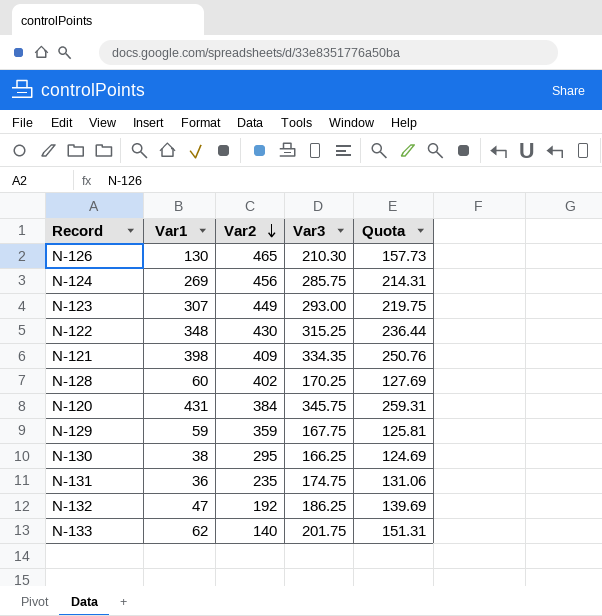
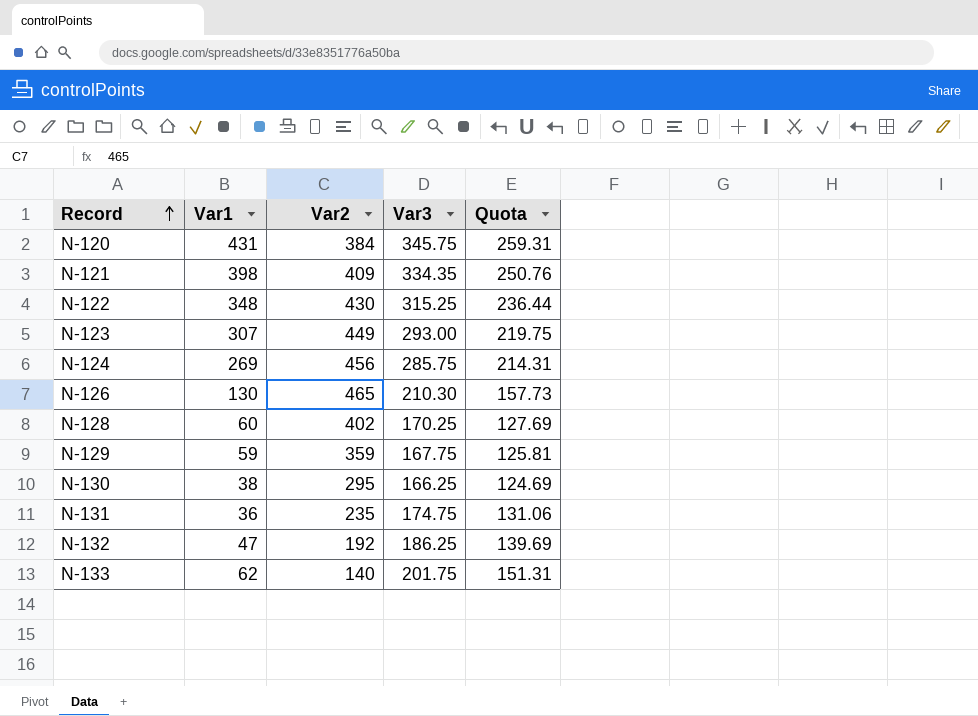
row order: Var2 descending -> Record ascending

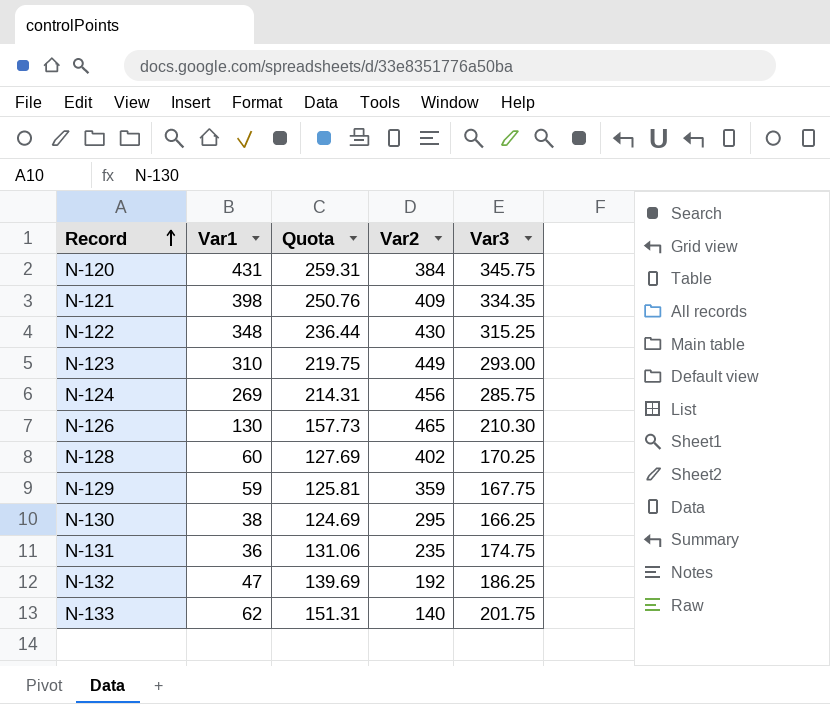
column Quota | position: 5 -> 3
N-123 | Var1: 307 -> 310

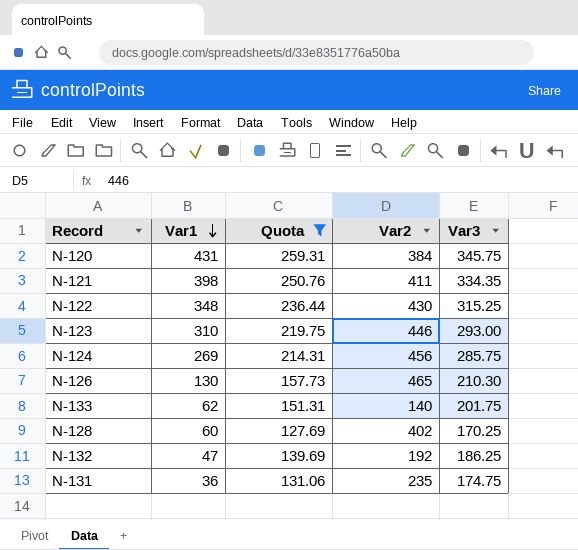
filter: none -> Quota >= 127.69
row order: Record ascending -> Var1 descending
N-121 | Var2: 409 -> 411
N-123 | Var2: 449 -> 446

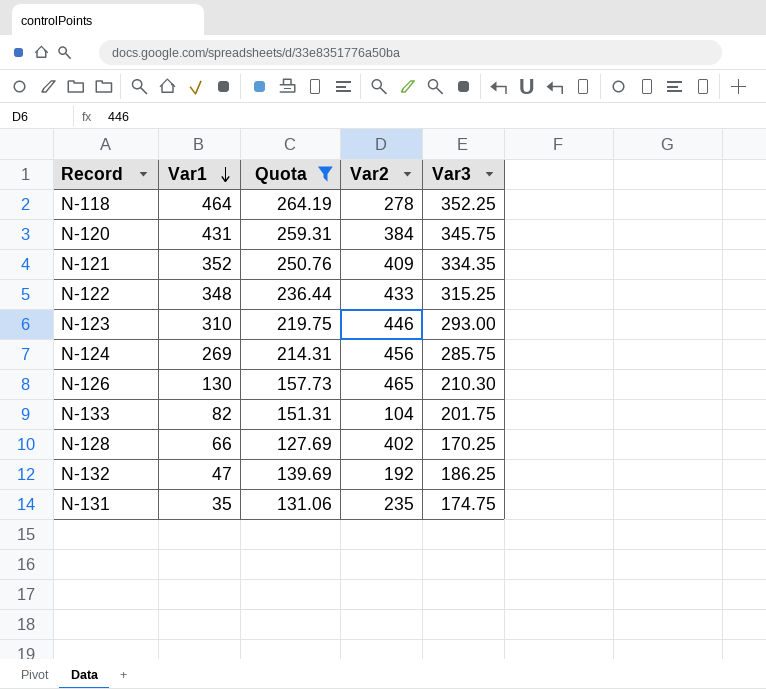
row N-118: none -> 464 | 264.19 | 278 | 352.25
N-121 | Var1: 398 -> 352
N-121 | Var2: 411 -> 409
N-122 | Var2: 430 -> 433
N-133 | Var1: 62 -> 82
N-133 | Var2: 140 -> 104
N-128 | Var1: 60 -> 66
N-131 | Var1: 36 -> 35

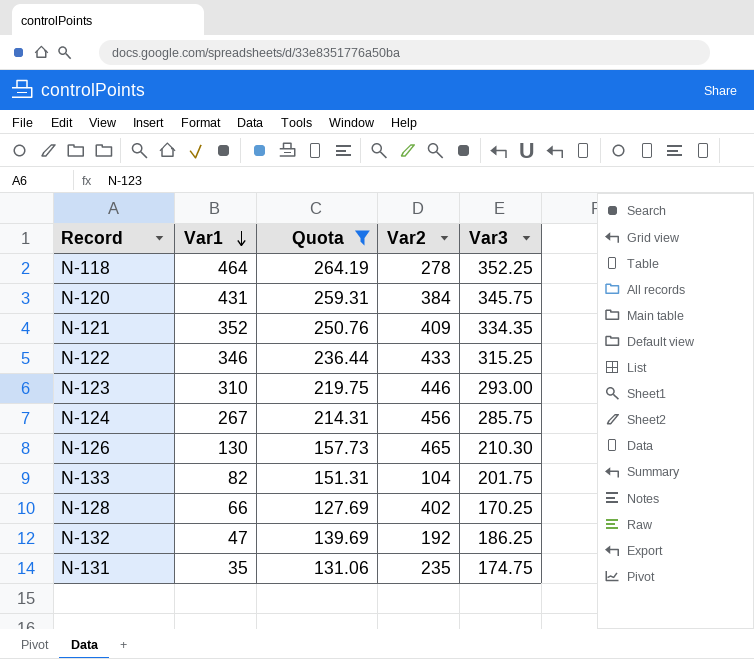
N-122 | Var1: 348 -> 346
N-124 | Var1: 269 -> 267

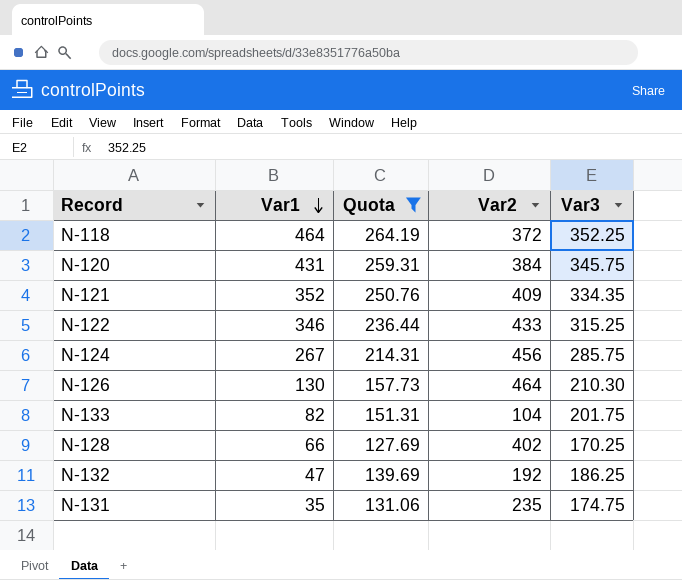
row N-123: 310 | 219.75 | 446 | 293.00 -> none
N-118 | Var2: 278 -> 372
N-126 | Var2: 465 -> 464

